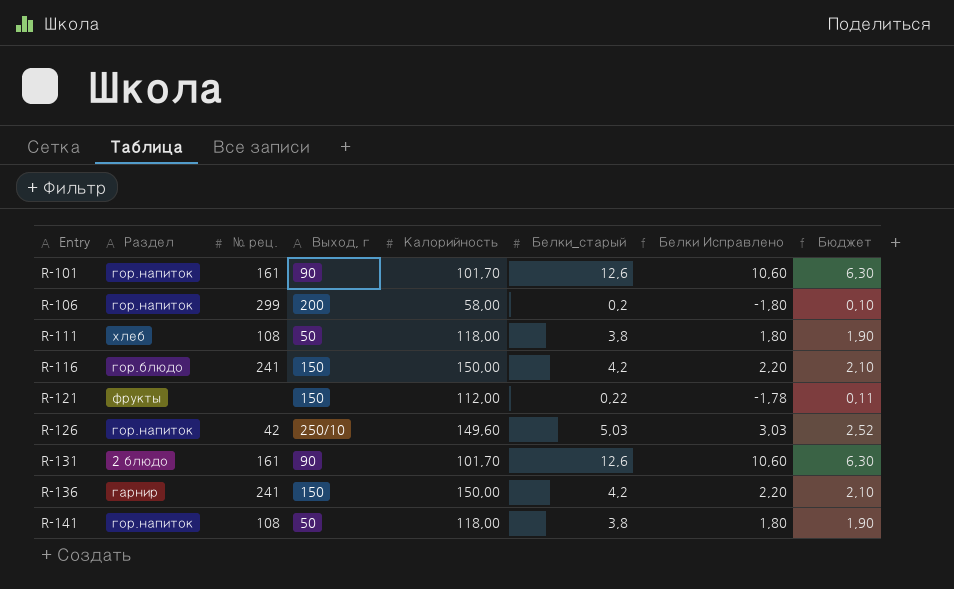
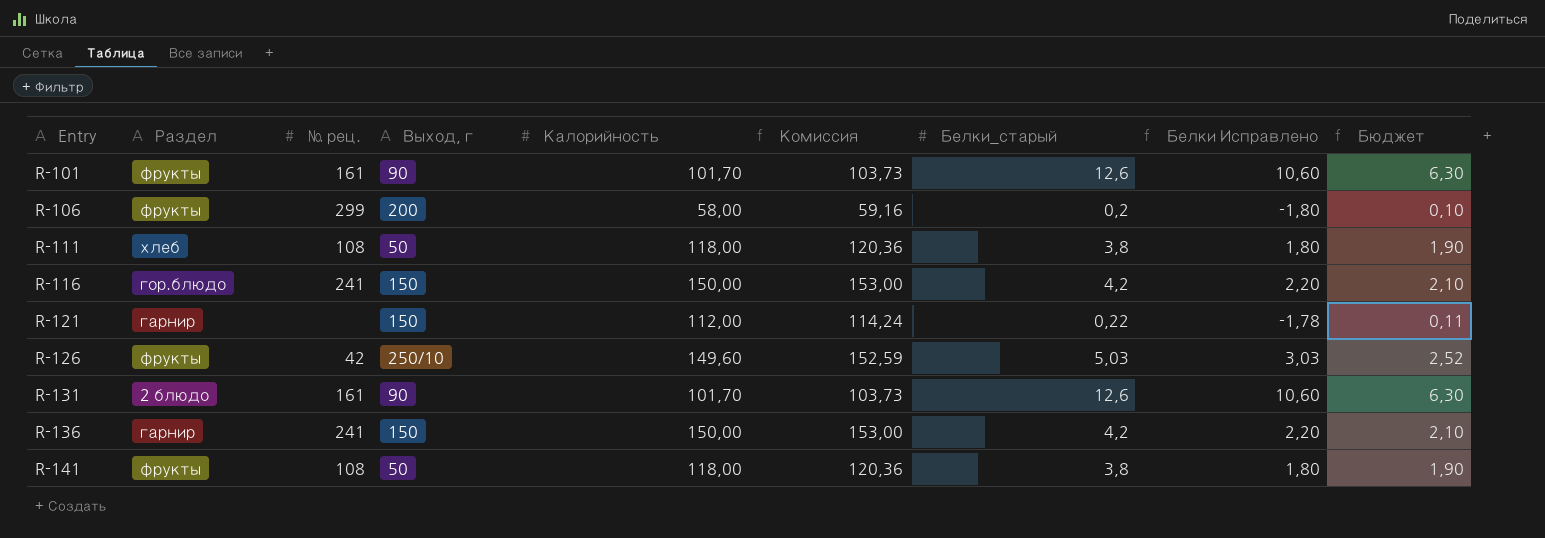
column Комиссия | formula: none -> [Калорийность] * 1,02
R-101 | Раздел: гор.напиток -> фрукты
R-106 | Раздел: гор.напиток -> фрукты
R-121 | Раздел: фрукты -> гарнир
R-126 | Раздел: гор.напиток -> фрукты
R-141 | Раздел: гор.напиток -> фрукты

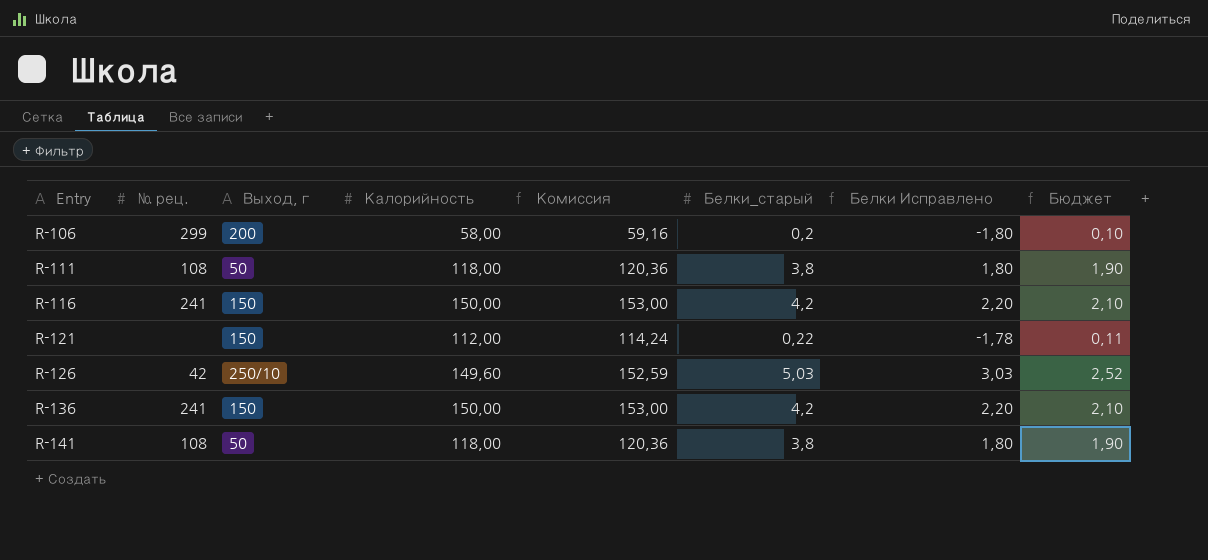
column Раздел | position: 2 -> none
row R-101: фрукты | 161 | 90 | 101,70 | 103,73 | 12,6 | 10,60 | 6,30 -> none
row R-131: 2 блюдо | 161 | 90 | 101,70 | 103,73 | 12,6 | 10,60 | 6,30 -> none

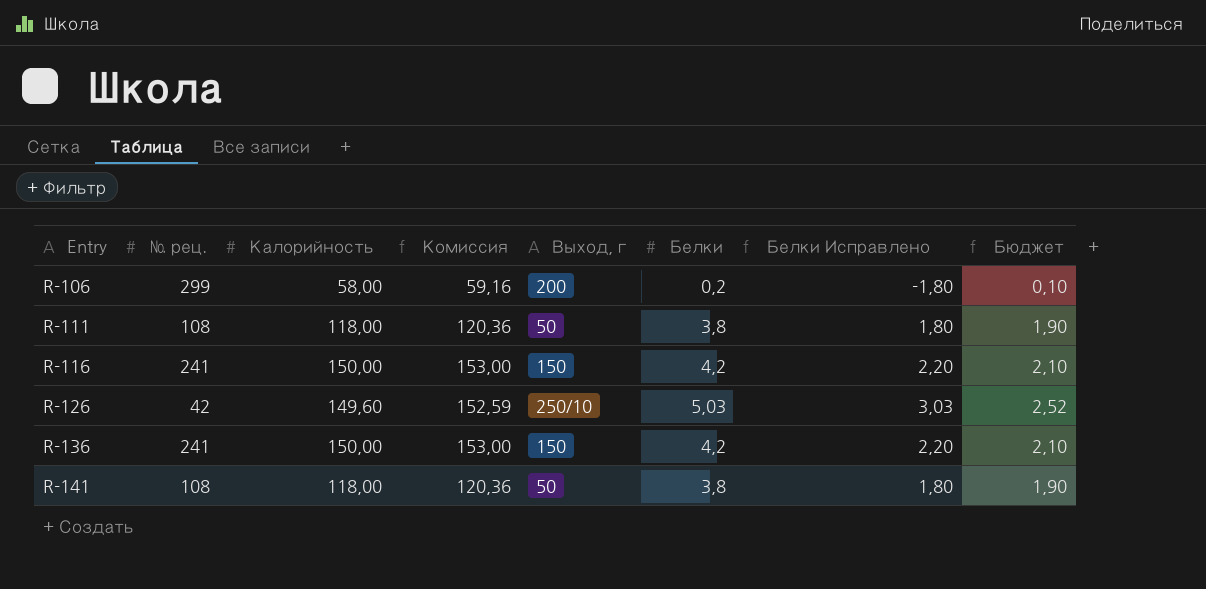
column Выход, г | position: 3 -> 5
column name: Белки_старый -> Белки
row R-121: none | 150 | 112,00 | 114,24 | 0,22 | -1,78 | 0,11 -> none

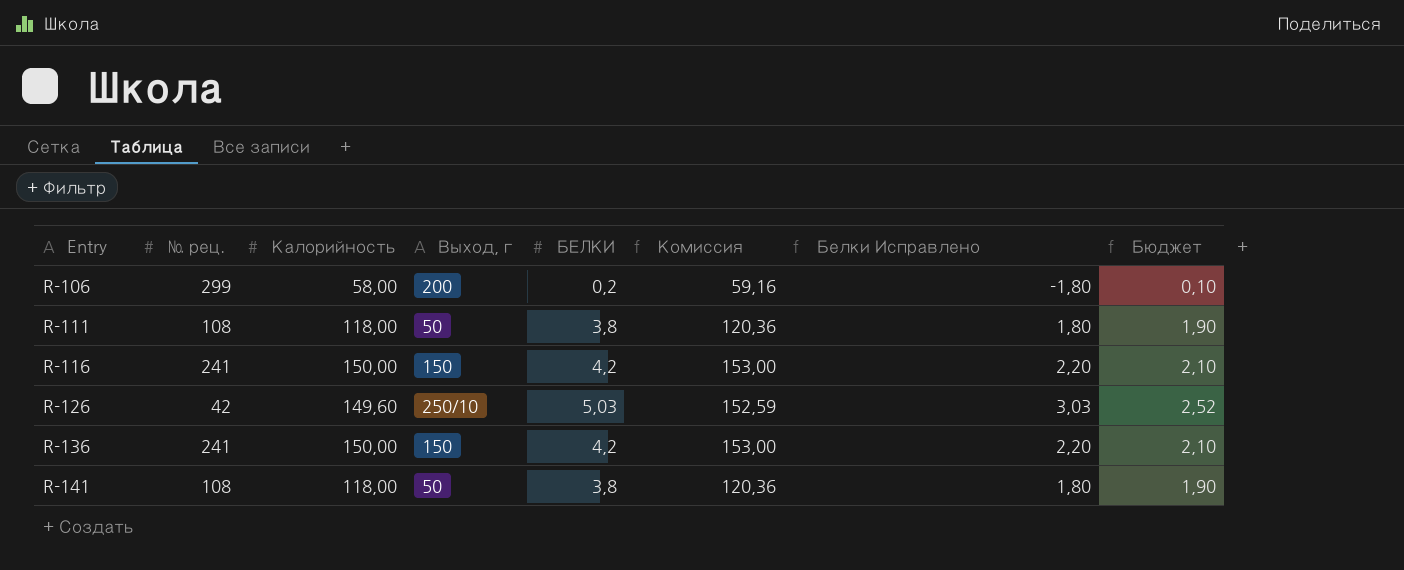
column name: Белки -> БЕЛКИ
column Комиссия | position: 4 -> 6

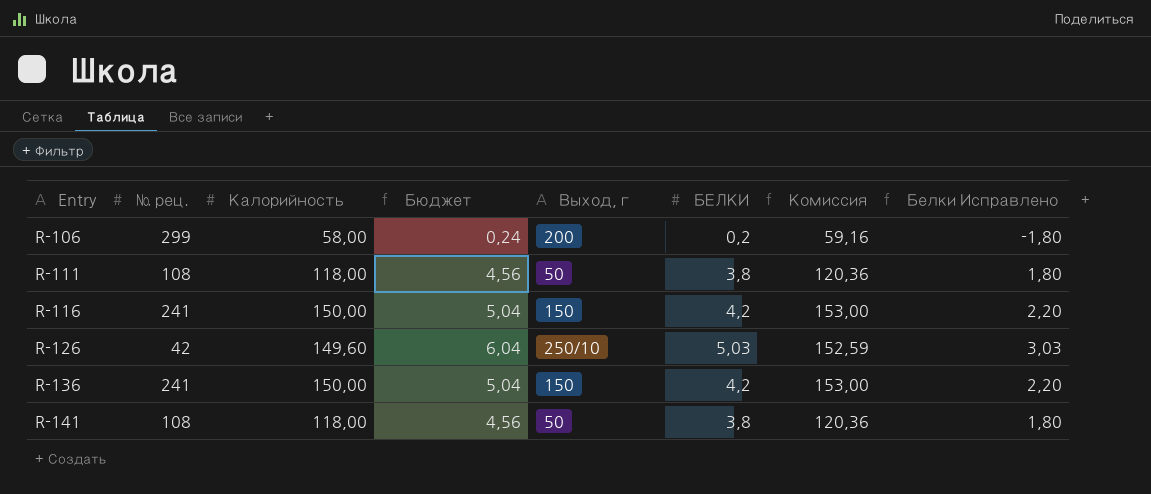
column Бюджет | formula: [БЕЛКИ] * 0,5 -> [БЕЛКИ] * 1,2
column Бюджет | position: 8 -> 4

